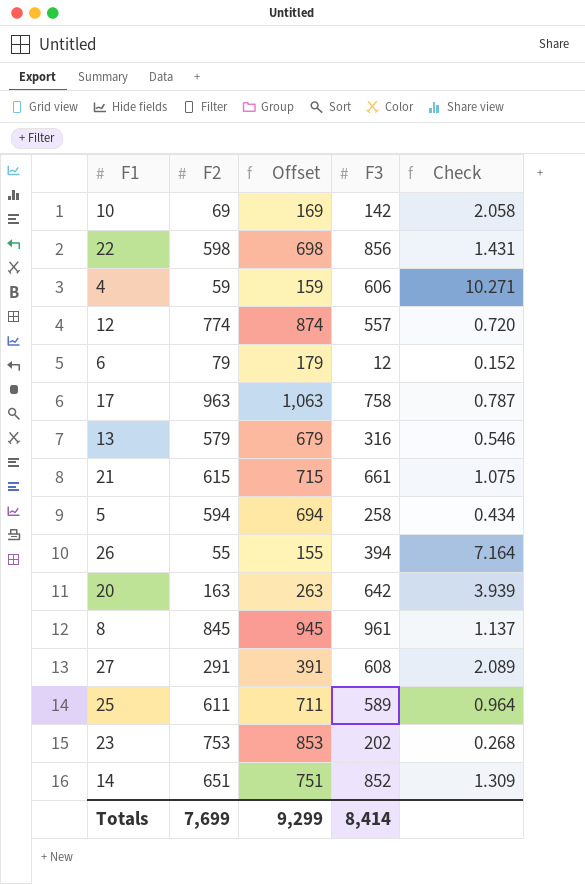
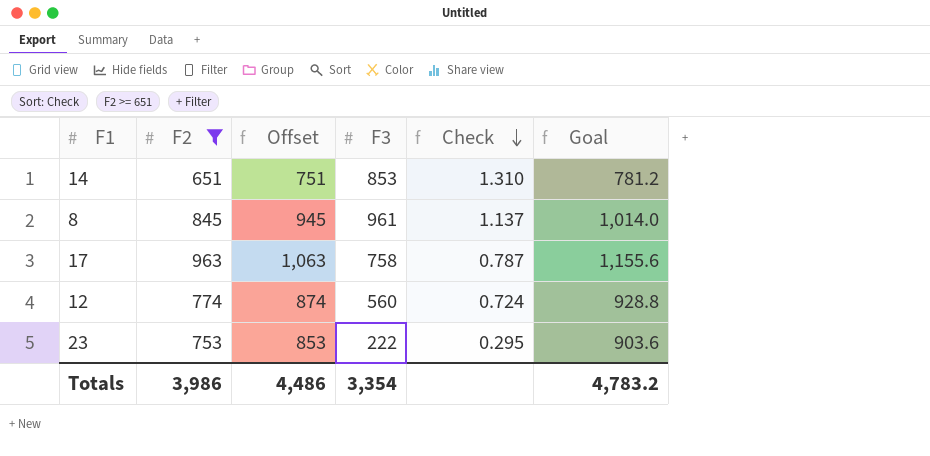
filter: none -> F2 >= 651
row order: none -> Check descending
column Goal | formula: none -> [F2] * 1.2
14 | F3: 852 -> 853
14 | Check: 1.309 -> 1.310
12 | F3: 557 -> 560
12 | Check: 0.720 -> 0.724
23 | F3: 202 -> 222
23 | Check: 0.268 -> 0.295
Totals | F2: 7,699 -> 3,986
Totals | Offset: 9,299 -> 4,486
Totals | F3: 8,414 -> 3,354

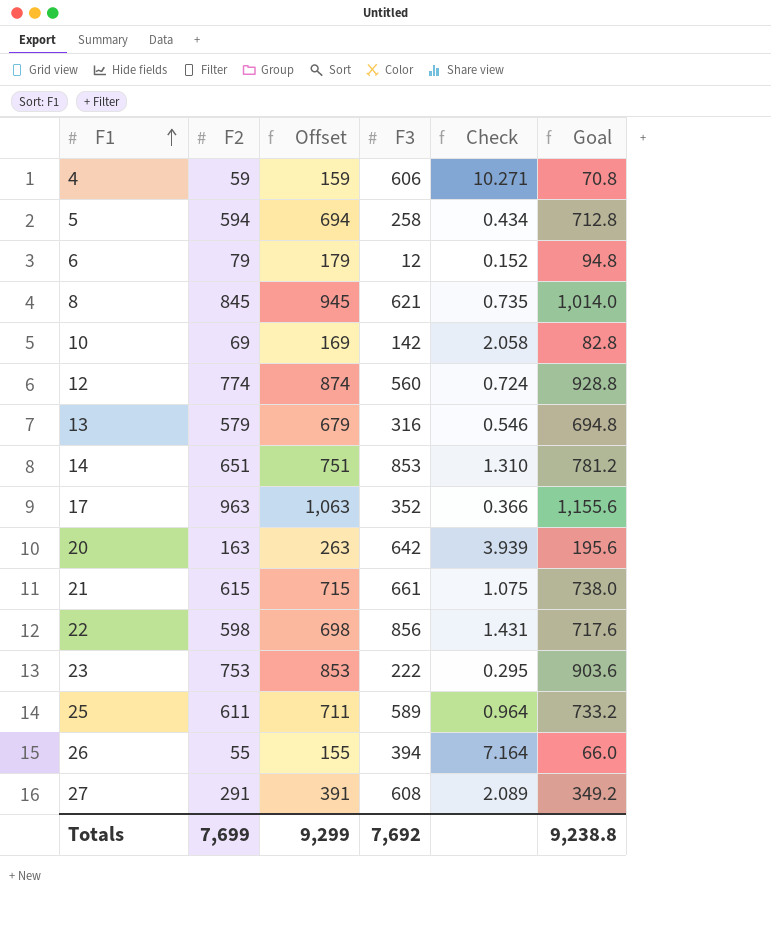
filter: F2 >= 651 -> none
row order: Check descending -> F1 ascending
8 | F3: 961 -> 621
8 | Check: 1.137 -> 0.735
17 | F3: 758 -> 352
17 | Check: 0.787 -> 0.366
Totals | F2: 3,986 -> 7,699
Totals | Offset: 4,486 -> 9,299
Totals | F3: 3,354 -> 7,692
Totals | Goal: 4,783.2 -> 9,238.8

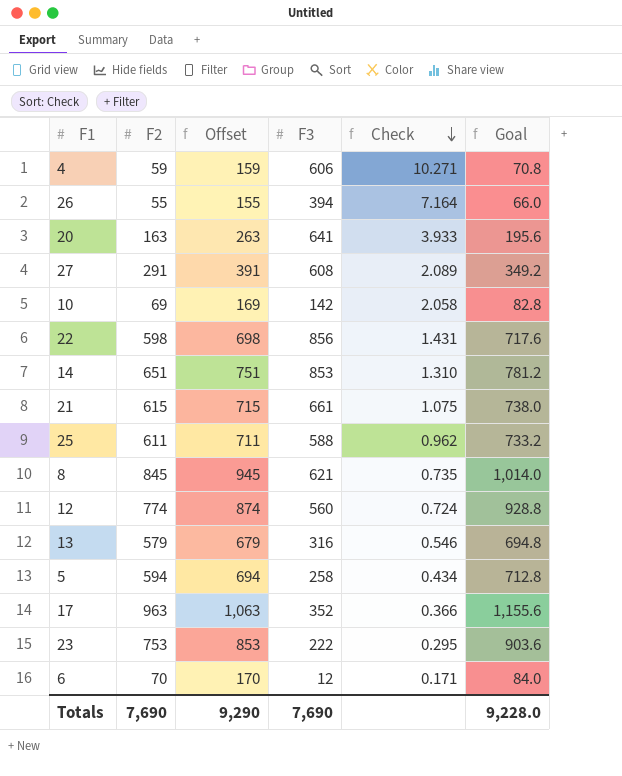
row order: F1 ascending -> Check descending
20 | F3: 642 -> 641
20 | Check: 3.939 -> 3.933
25 | F3: 589 -> 588
25 | Check: 0.964 -> 0.962
6 | F2: 79 -> 70
6 | Offset: 179 -> 170
6 | Check: 0.152 -> 0.171
6 | Goal: 94.8 -> 84.0
Totals | F2: 7,699 -> 7,690
Totals | Offset: 9,299 -> 9,290
Totals | F3: 7,692 -> 7,690
Totals | Goal: 9,238.8 -> 9,228.0

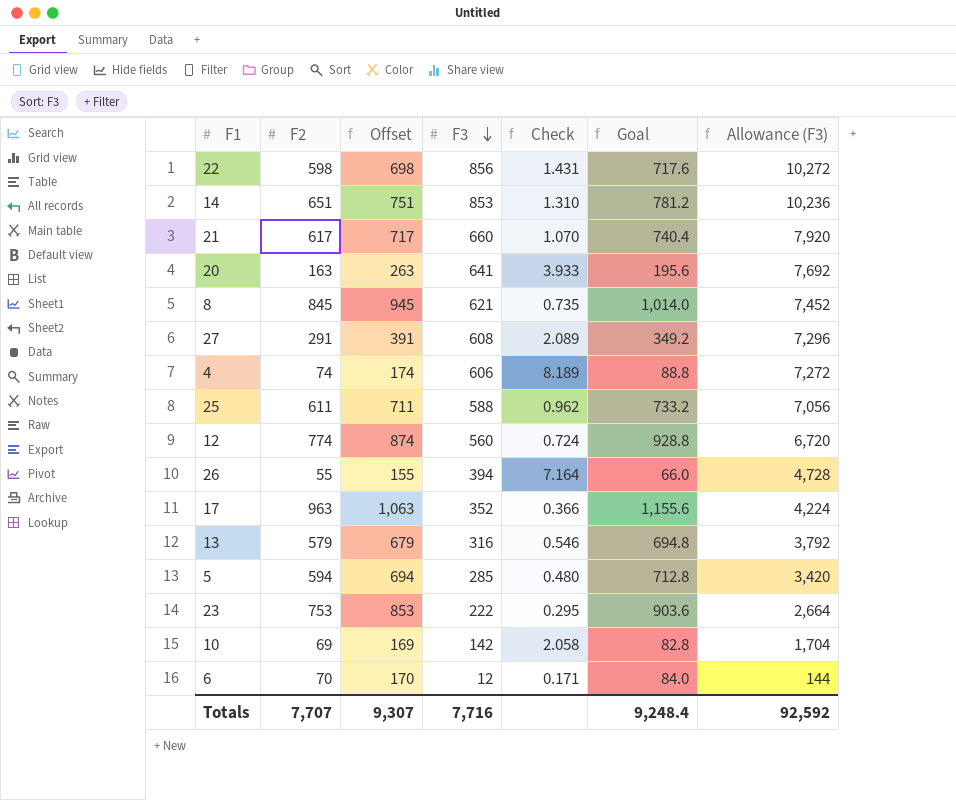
row order: Check descending -> F3 descending
column Allowance (F3) | formula: none -> [F3] * 12
21 | F2: 615 -> 617
21 | Offset: 715 -> 717
21 | F3: 661 -> 660
21 | Check: 1.075 -> 1.070
21 | Goal: 738.0 -> 740.4
4 | F2: 59 -> 74
4 | Offset: 159 -> 174
4 | Check: 10.271 -> 8.189
4 | Goal: 70.8 -> 88.8
5 | F3: 258 -> 285
5 | Check: 0.434 -> 0.480
Totals | F2: 7,690 -> 7,707
Totals | Offset: 9,290 -> 9,307
Totals | F3: 7,690 -> 7,716
Totals | Goal: 9,228.0 -> 9,248.4

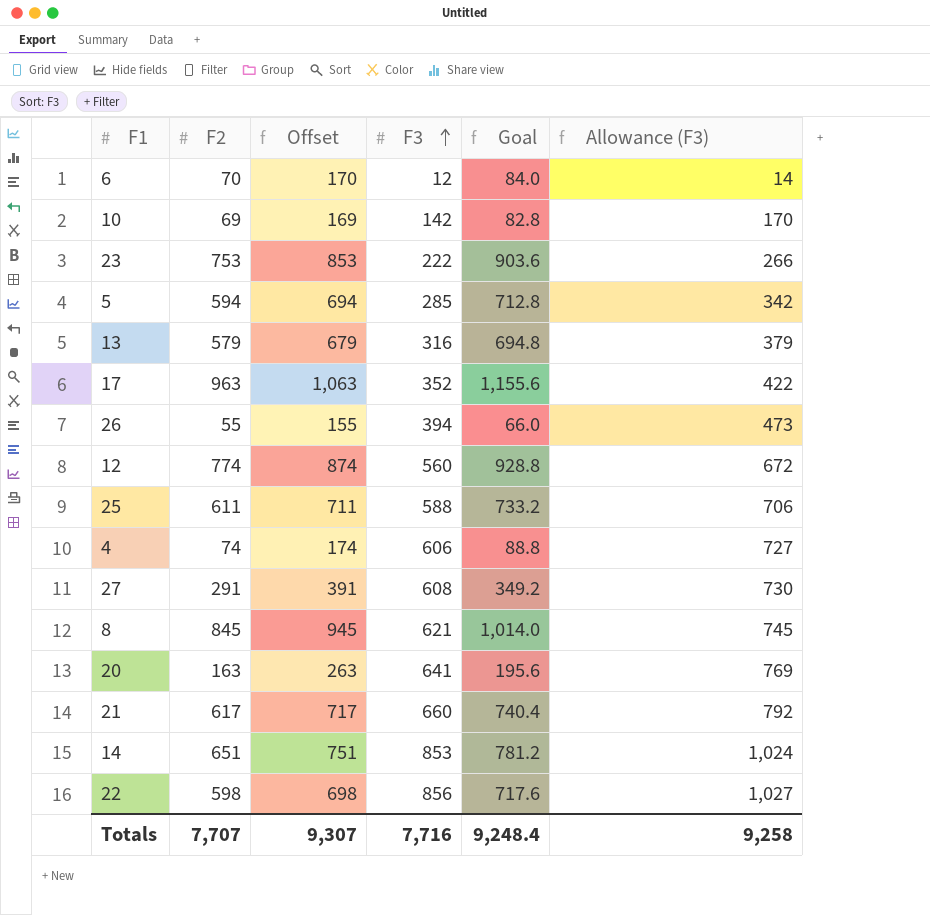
row order: F3 descending -> F3 ascending
column Check | formula: [F3] / [F2] -> none
column Allowance (F3) | formula: [F3] * 12 -> [F3] * 1.2
Totals | Allowance (F3): 92,592 -> 9,258

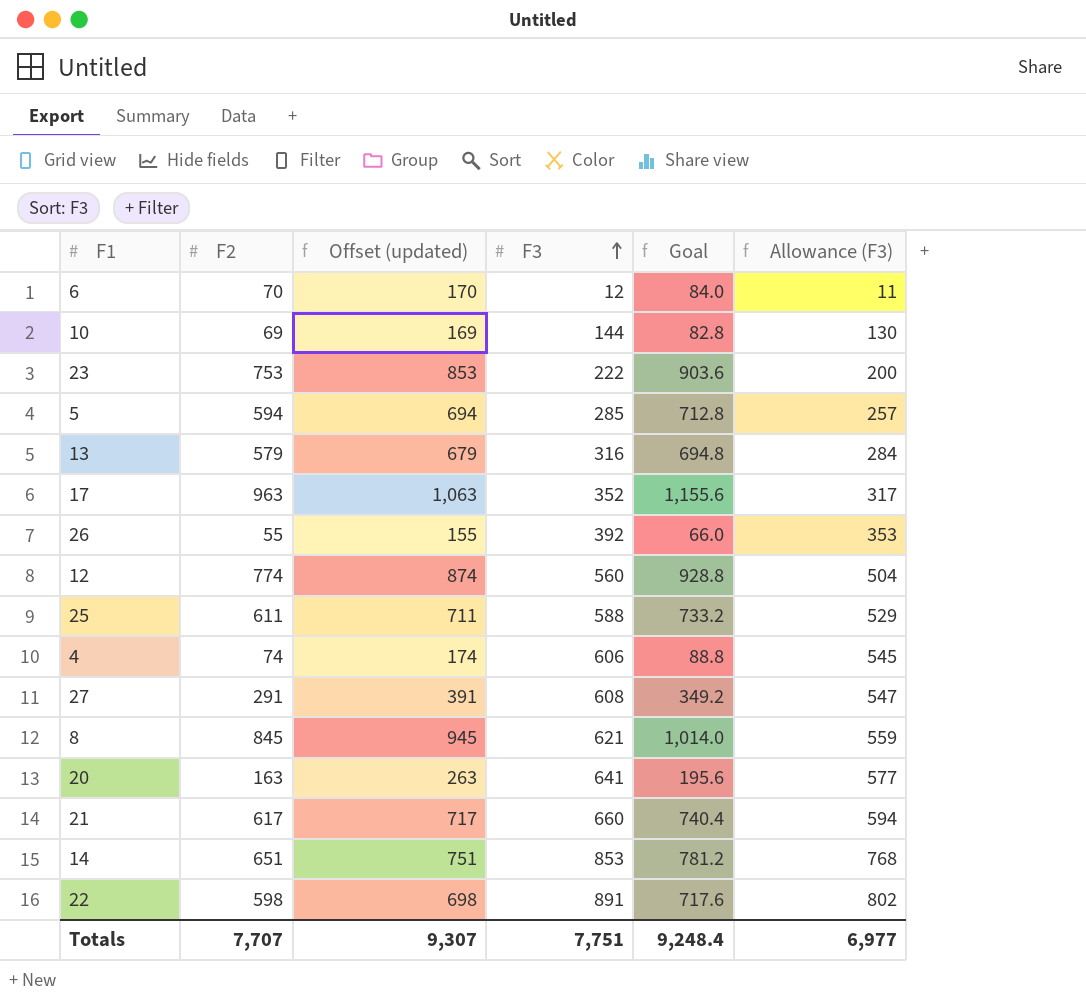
column name: Offset -> Offset (updated)
column Allowance (F3) | formula: [F3] * 1.2 -> [F3] * 0.9
10 | F3: 142 -> 144
26 | F3: 394 -> 392
22 | F3: 856 -> 891
Totals | F3: 7,716 -> 7,751
Totals | Allowance (F3): 9,258 -> 6,977

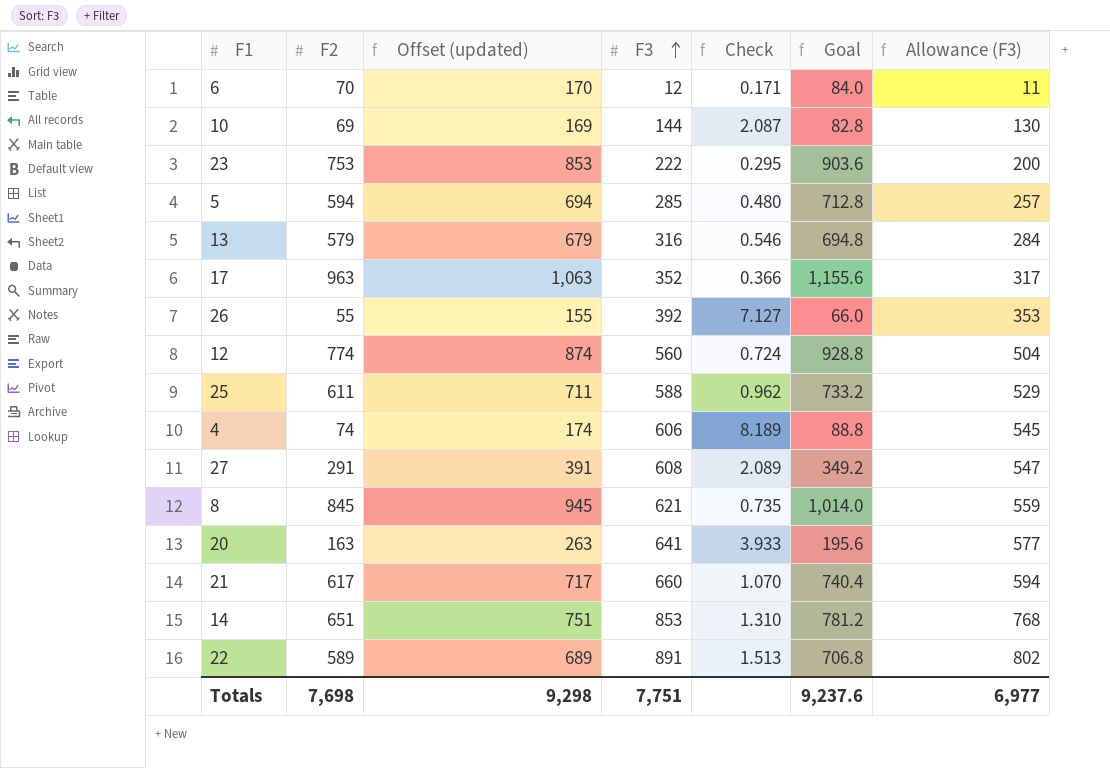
column Check | formula: none -> [F3] / [F2]
22 | F2: 598 -> 589
22 | Offset (updated): 698 -> 689
22 | Goal: 717.6 -> 706.8
Totals | F2: 7,707 -> 7,698
Totals | Offset (updated): 9,307 -> 9,298
Totals | Goal: 9,248.4 -> 9,237.6

